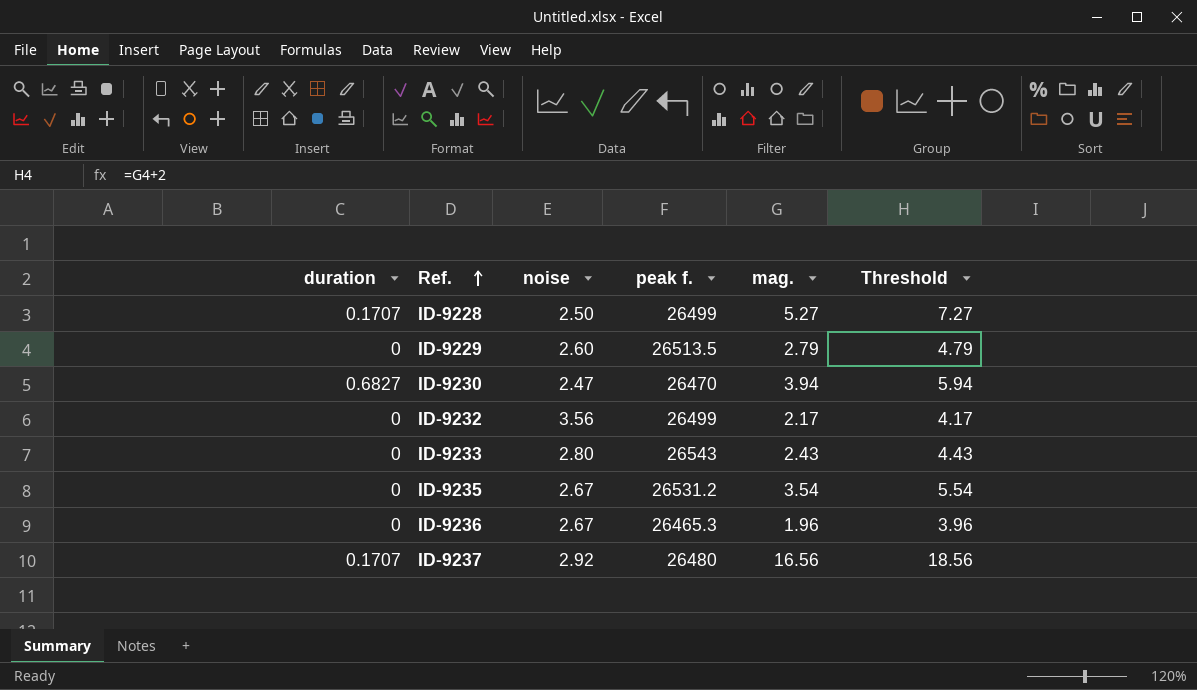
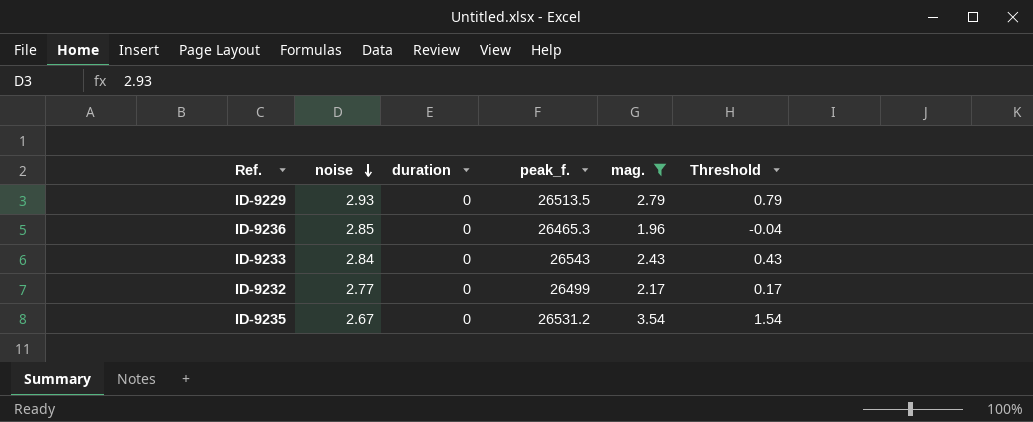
filter: none -> mag. <= 3.54
row order: Ref. ascending -> noise descending
column duration | position: 1 -> 3
column name: peak f. -> peak_f.
column Threshold | formula: [mag.] + 2 -> [mag.] - 2
ID-9229 | noise: 2.60 -> 2.93
ID-9236 | noise: 2.67 -> 2.85
ID-9233 | noise: 2.80 -> 2.84
ID-9232 | noise: 3.56 -> 2.77

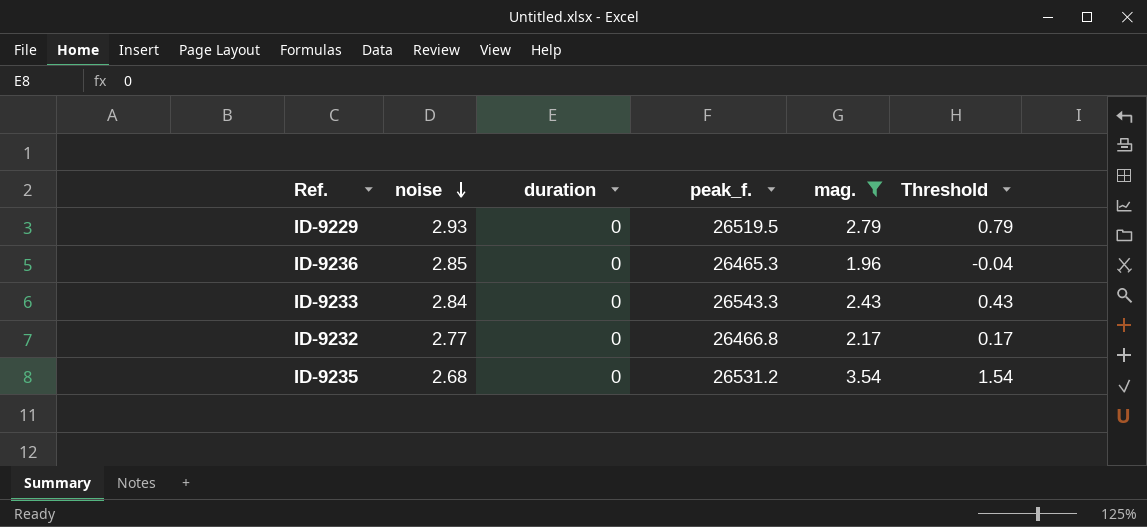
ID-9229 | peak_f.: 26513.5 -> 26519.5
ID-9233 | peak_f.: 26543 -> 26543.3
ID-9232 | peak_f.: 26499 -> 26466.8
ID-9235 | noise: 2.67 -> 2.68

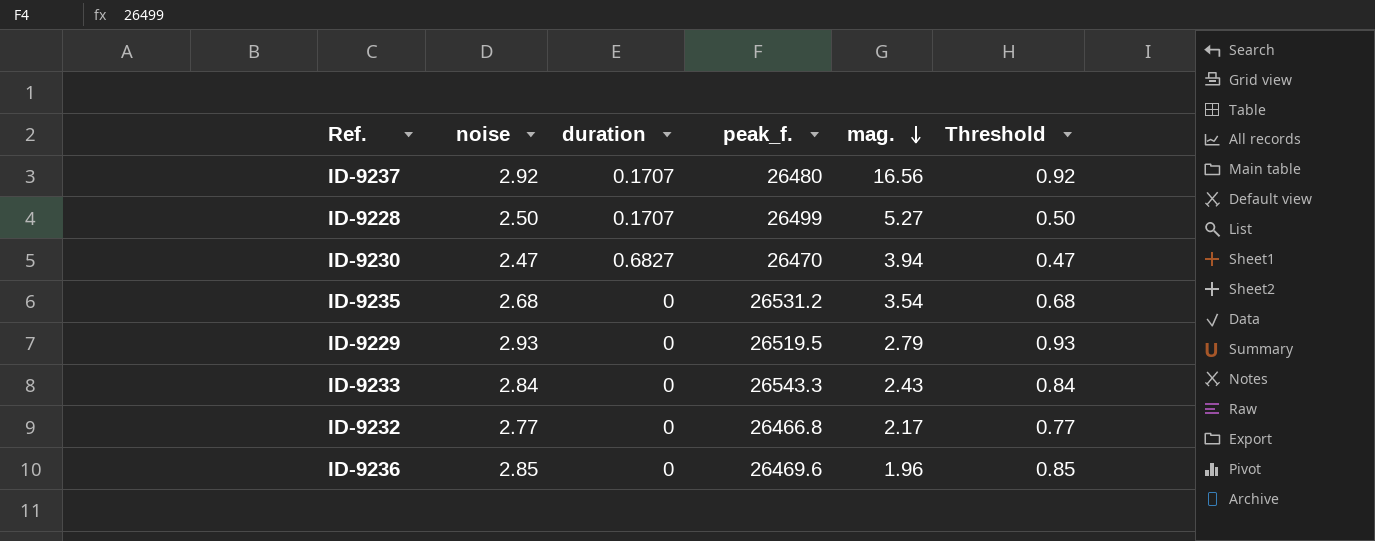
filter: mag. <= 3.54 -> none
row order: noise descending -> mag. descending
column Threshold | formula: [mag.] - 2 -> [noise] - 2
ID-9236 | peak_f.: 26465.3 -> 26469.6

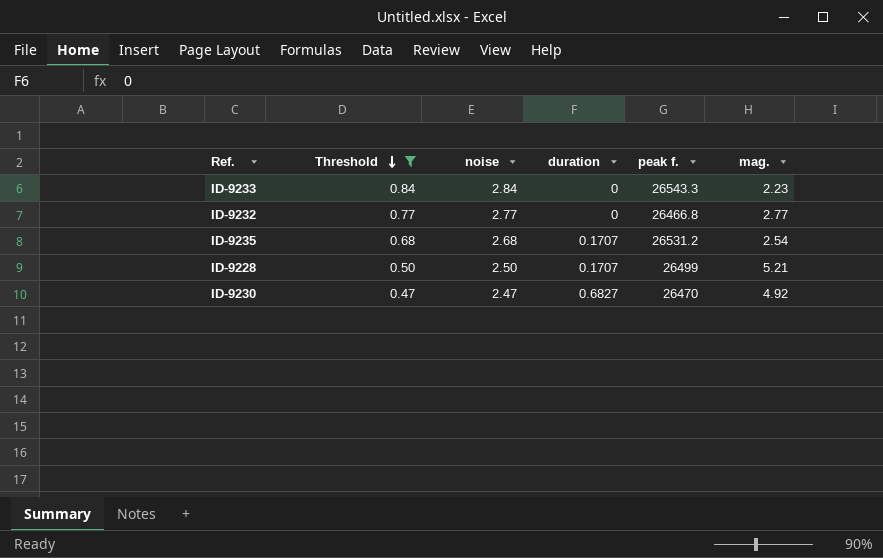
filter: none -> Threshold <= 0.84
row order: mag. descending -> Threshold descending
column Threshold | position: 6 -> 2
column name: peak_f. -> peak f.
ID-9233 | mag.: 2.43 -> 2.23
ID-9232 | mag.: 2.17 -> 2.77
ID-9235 | duration: 0 -> 0.1707
ID-9235 | mag.: 3.54 -> 2.54
ID-9228 | mag.: 5.27 -> 5.21
ID-9230 | mag.: 3.94 -> 4.92

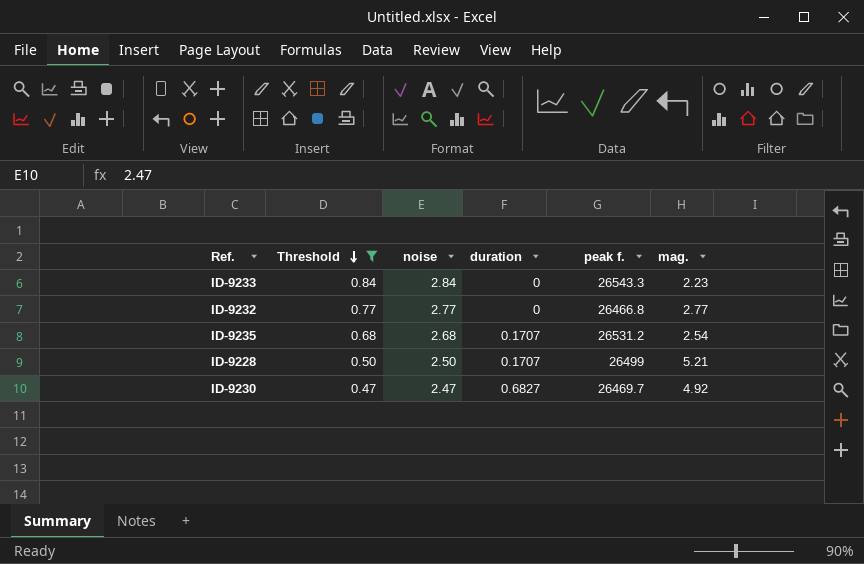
ID-9230 | peak f.: 26470 -> 26469.7

